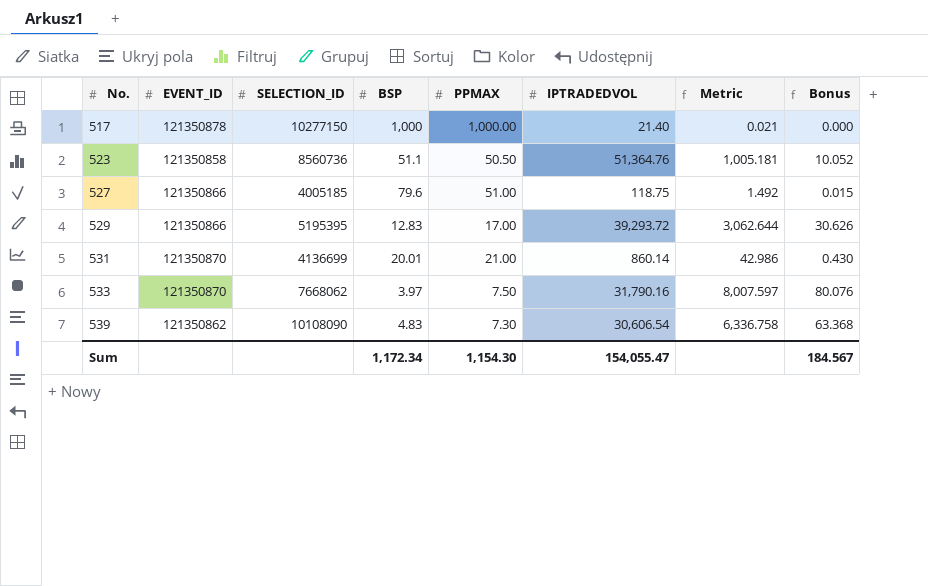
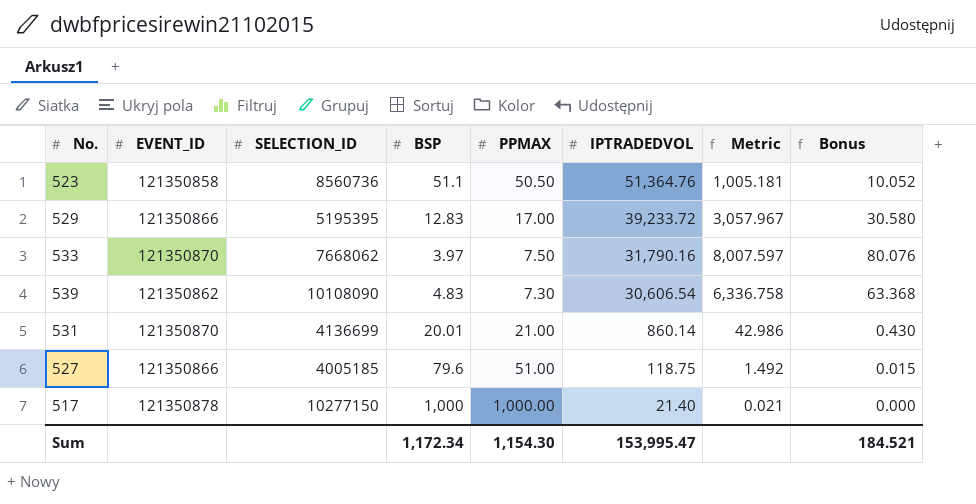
row order: No. ascending -> IPTRADEDVOL descending
529 | IPTRADEDVOL: 39,293.72 -> 39,233.72
529 | Metric: 3,062.644 -> 3,057.967
529 | Bonus: 30.626 -> 30.580
Sum | IPTRADEDVOL: 154,055.47 -> 153,995.47
Sum | Bonus: 184.567 -> 184.521

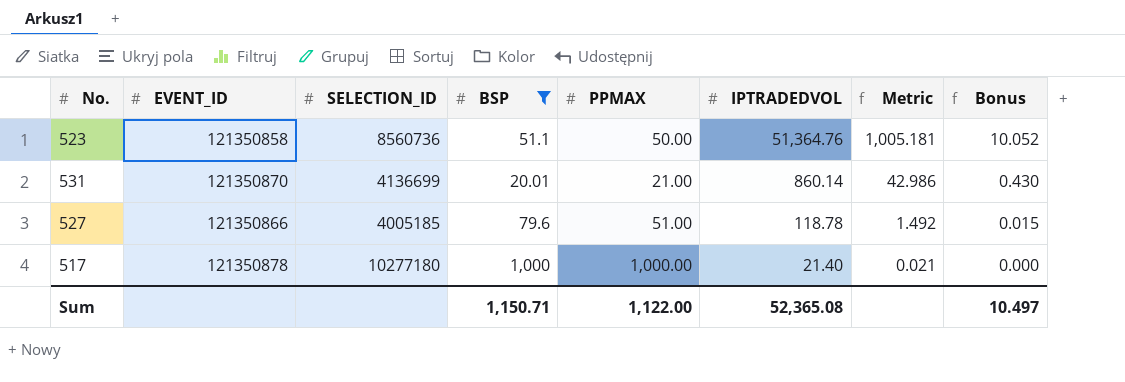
filter: none -> BSP >= 20.01
523 | PPMAX: 50.50 -> 50.00
527 | IPTRADEDVOL: 118.75 -> 118.78
517 | SELECTION_ID: 10277150 -> 10277180
Sum | BSP: 1,172.34 -> 1,150.71
Sum | PPMAX: 1,154.30 -> 1,122.00
Sum | IPTRADEDVOL: 153,995.47 -> 52,365.08
Sum | Bonus: 184.521 -> 10.497

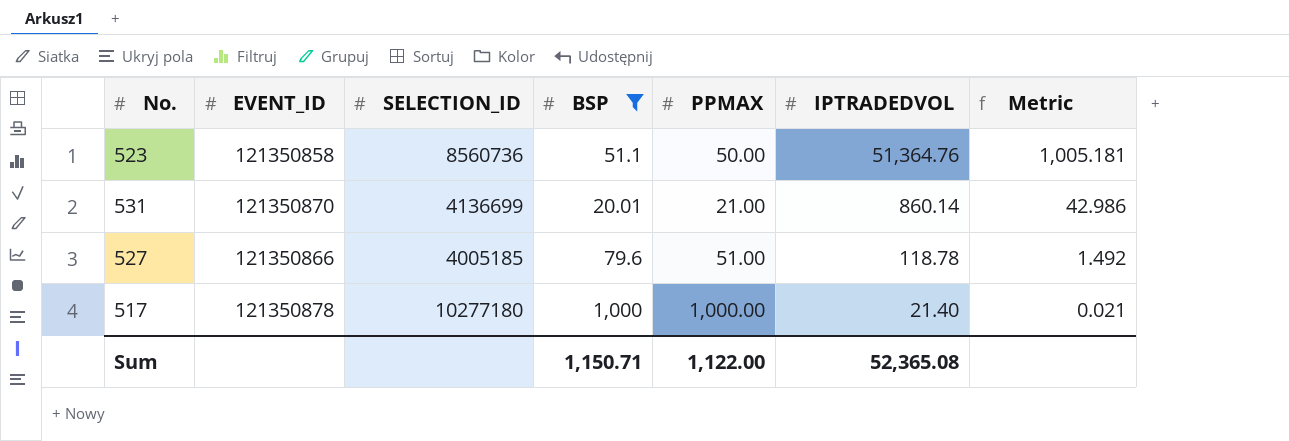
column Bonus | formula: [Metric] * 0.01 -> none

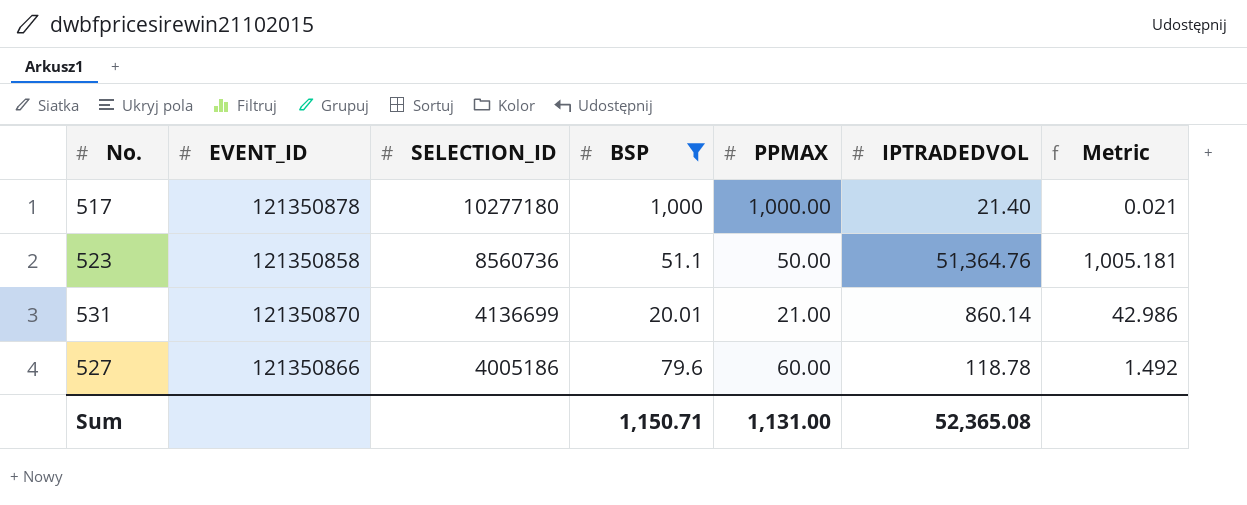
row order: IPTRADEDVOL descending -> SELECTION_ID descending
527 | SELECTION_ID: 4005185 -> 4005186
527 | PPMAX: 51.00 -> 60.00
Sum | PPMAX: 1,122.00 -> 1,131.00

